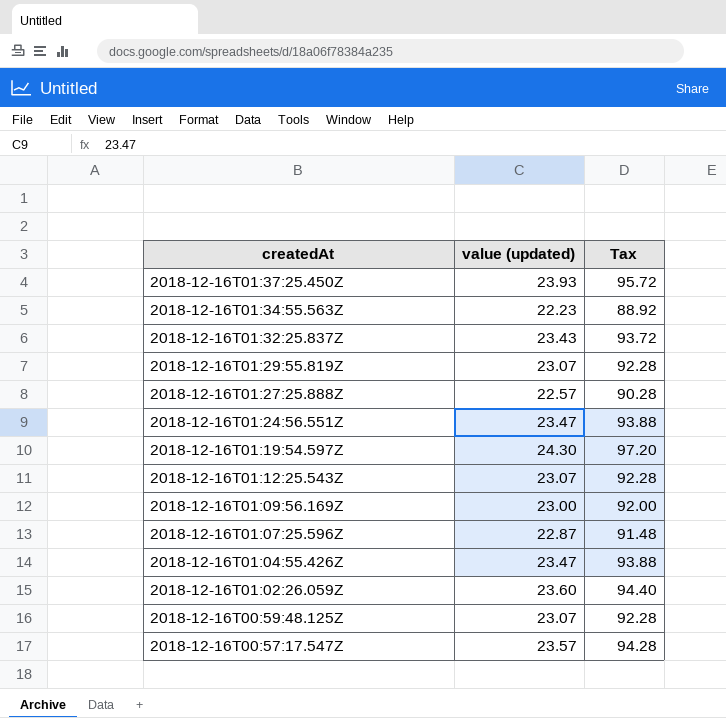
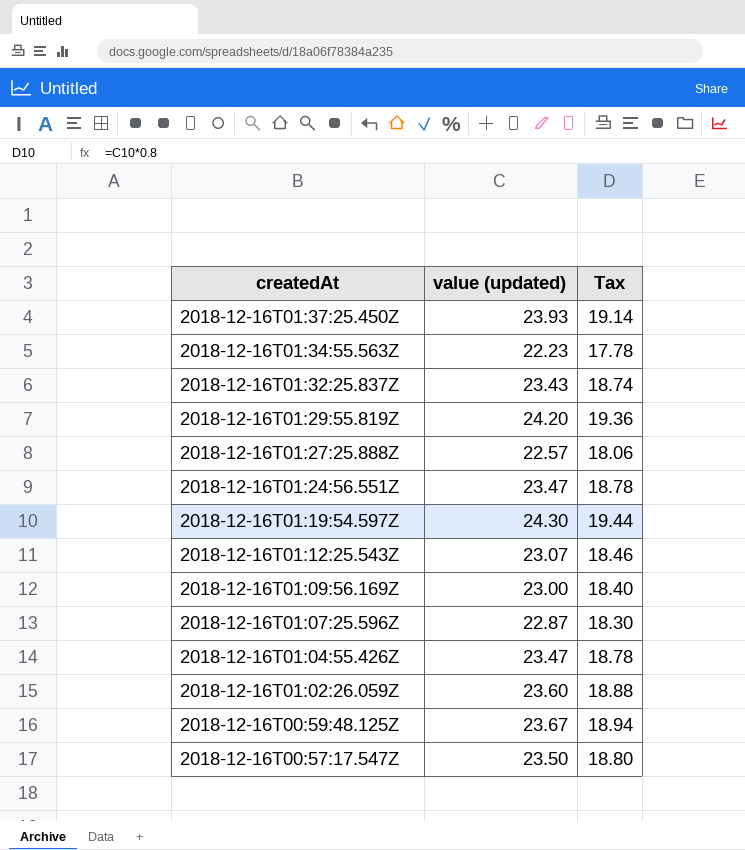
column Tax | formula: [value (updated)] * 4 -> [value (updated)] * 0.8
2018-12-16T01:29:55.819Z | value (updated): 23.07 -> 24.20
2018-12-16T00:59:48.125Z | value (updated): 23.07 -> 23.67
2018-12-16T00:57:17.547Z | value (updated): 23.57 -> 23.50

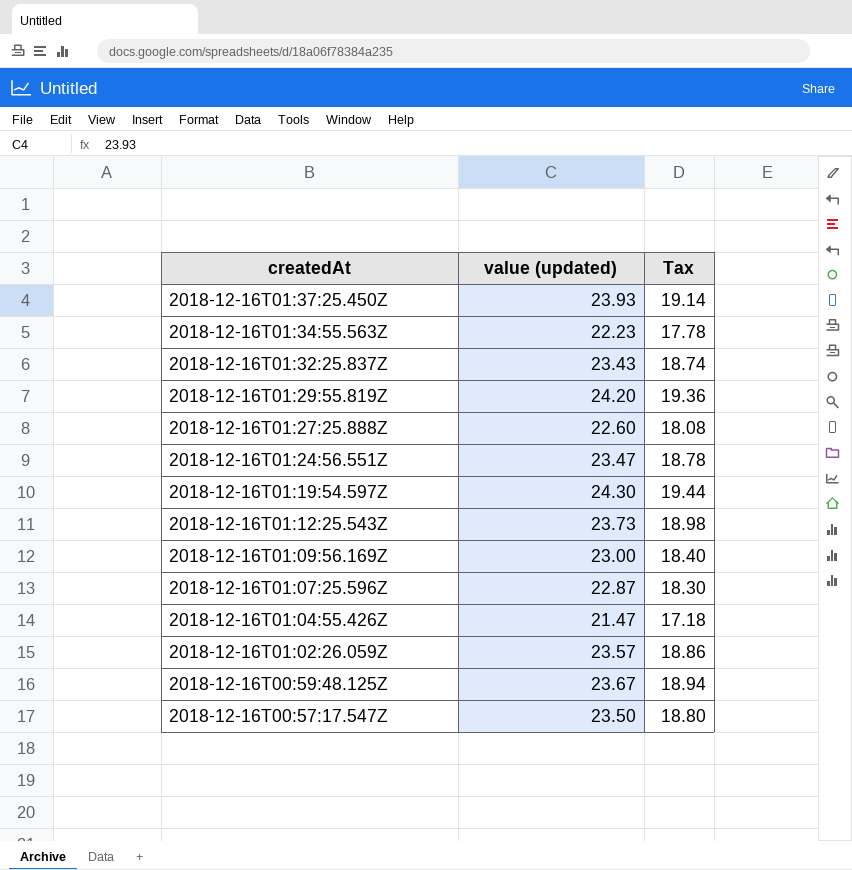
2018-12-16T01:27:25.888Z | value (updated): 22.57 -> 22.60
2018-12-16T01:27:25.888Z | Tax: 18.06 -> 18.08
2018-12-16T01:12:25.543Z | value (updated): 23.07 -> 23.73
2018-12-16T01:12:25.543Z | Tax: 18.46 -> 18.98
2018-12-16T01:04:55.426Z | value (updated): 23.47 -> 21.47
2018-12-16T01:04:55.426Z | Tax: 18.78 -> 17.18
2018-12-16T01:02:26.059Z | value (updated): 23.60 -> 23.57
2018-12-16T01:02:26.059Z | Tax: 18.88 -> 18.86

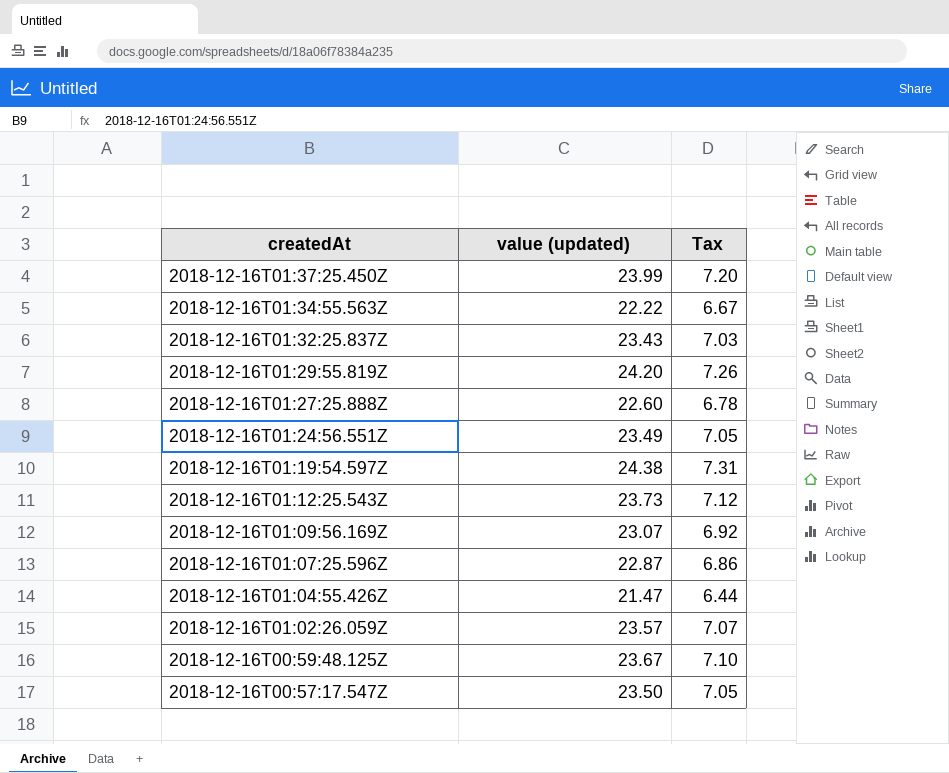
column Tax | formula: [value (updated)] * 0.8 -> [value (updated)] * 0.3
2018-12-16T01:37:25.450Z | value (updated): 23.93 -> 23.99
2018-12-16T01:34:55.563Z | value (updated): 22.23 -> 22.22
2018-12-16T01:24:56.551Z | value (updated): 23.47 -> 23.49
2018-12-16T01:19:54.597Z | value (updated): 24.30 -> 24.38
2018-12-16T01:09:56.169Z | value (updated): 23.00 -> 23.07

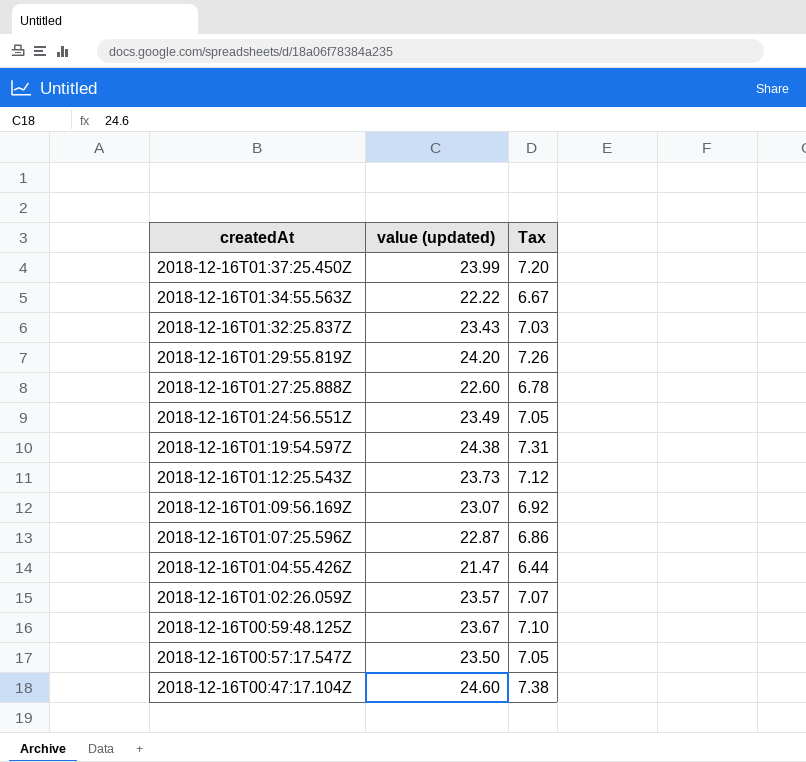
row 2018-12-16T00:47:17.104Z: none -> 24.60 | 7.38

